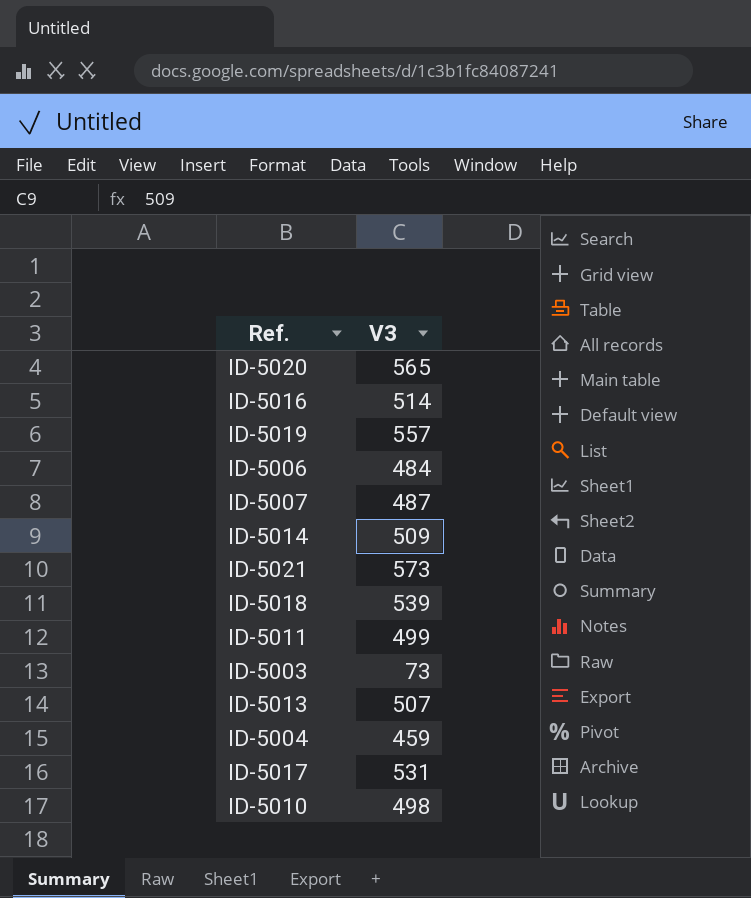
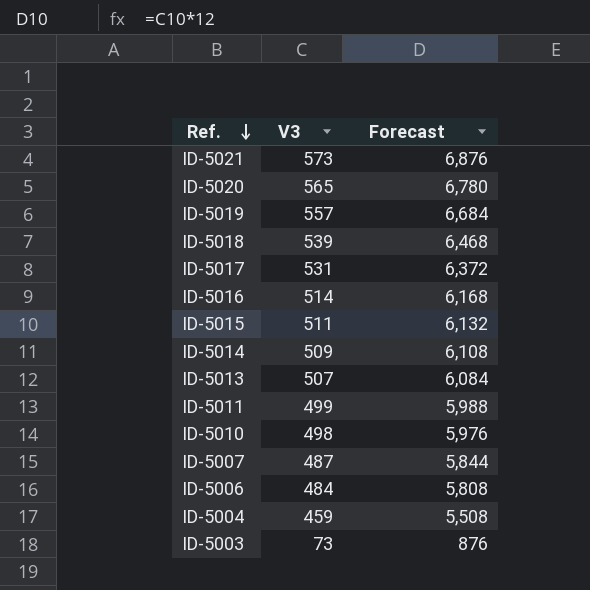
row order: none -> Ref. descending
column Forecast | formula: none -> [V3] * 12
row ID-5015: none -> 511 | 6,132

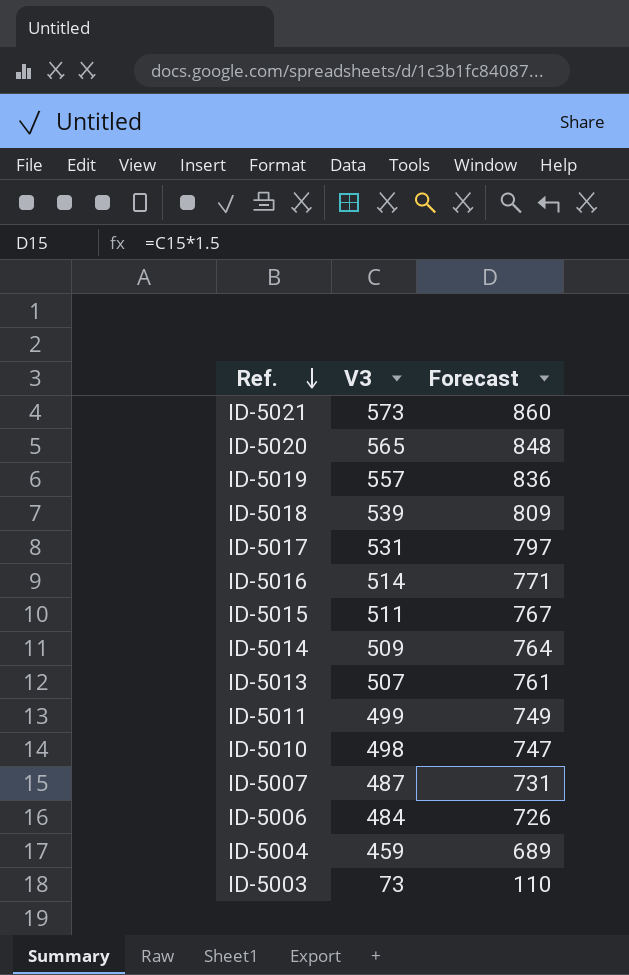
column Forecast | formula: [V3] * 12 -> [V3] * 1.5

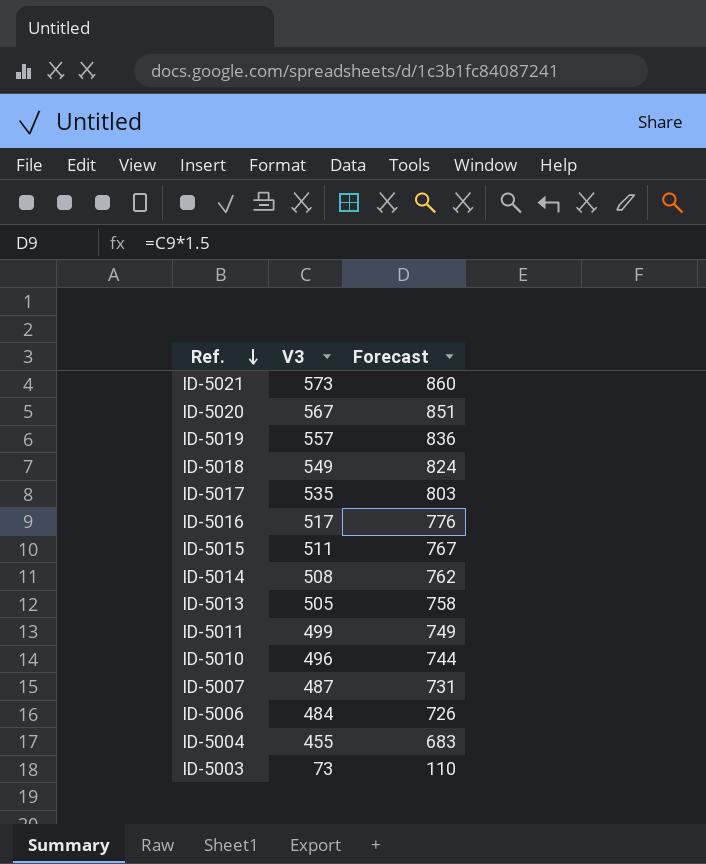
ID-5020 | V3: 565 -> 567
ID-5020 | Forecast: 848 -> 851
ID-5018 | V3: 539 -> 549
ID-5018 | Forecast: 809 -> 824
ID-5017 | V3: 531 -> 535
ID-5017 | Forecast: 797 -> 803
ID-5016 | V3: 514 -> 517
ID-5016 | Forecast: 771 -> 776
ID-5014 | V3: 509 -> 508
ID-5014 | Forecast: 764 -> 762
ID-5013 | V3: 507 -> 505
ID-5013 | Forecast: 761 -> 758
ID-5010 | V3: 498 -> 496
ID-5010 | Forecast: 747 -> 744
ID-5004 | V3: 459 -> 455
ID-5004 | Forecast: 689 -> 683

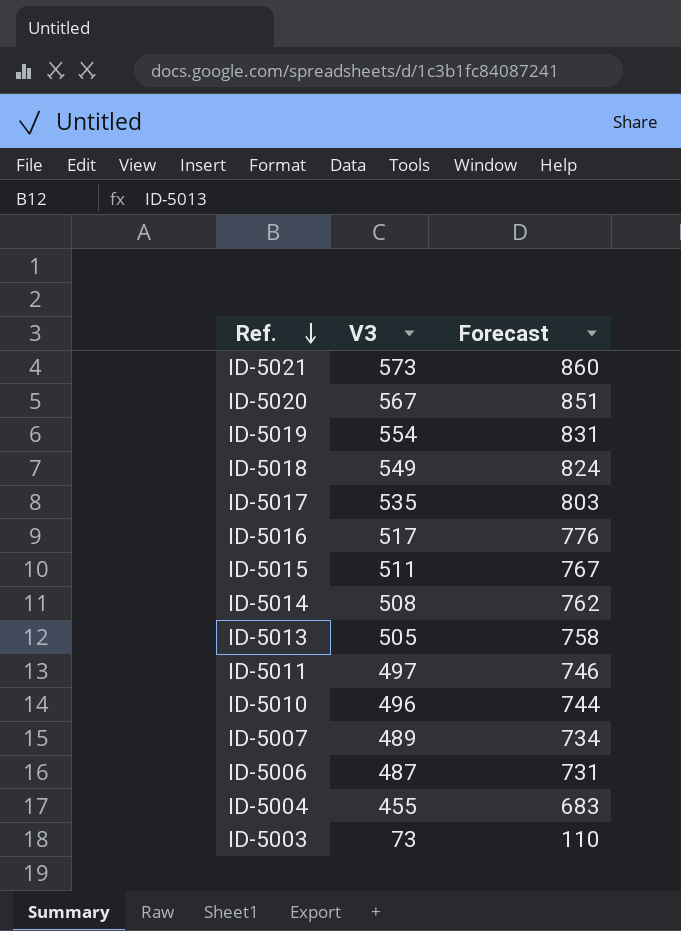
ID-5019 | V3: 557 -> 554
ID-5019 | Forecast: 836 -> 831
ID-5011 | V3: 499 -> 497
ID-5011 | Forecast: 749 -> 746
ID-5007 | V3: 487 -> 489
ID-5007 | Forecast: 731 -> 734
ID-5006 | V3: 484 -> 487
ID-5006 | Forecast: 726 -> 731

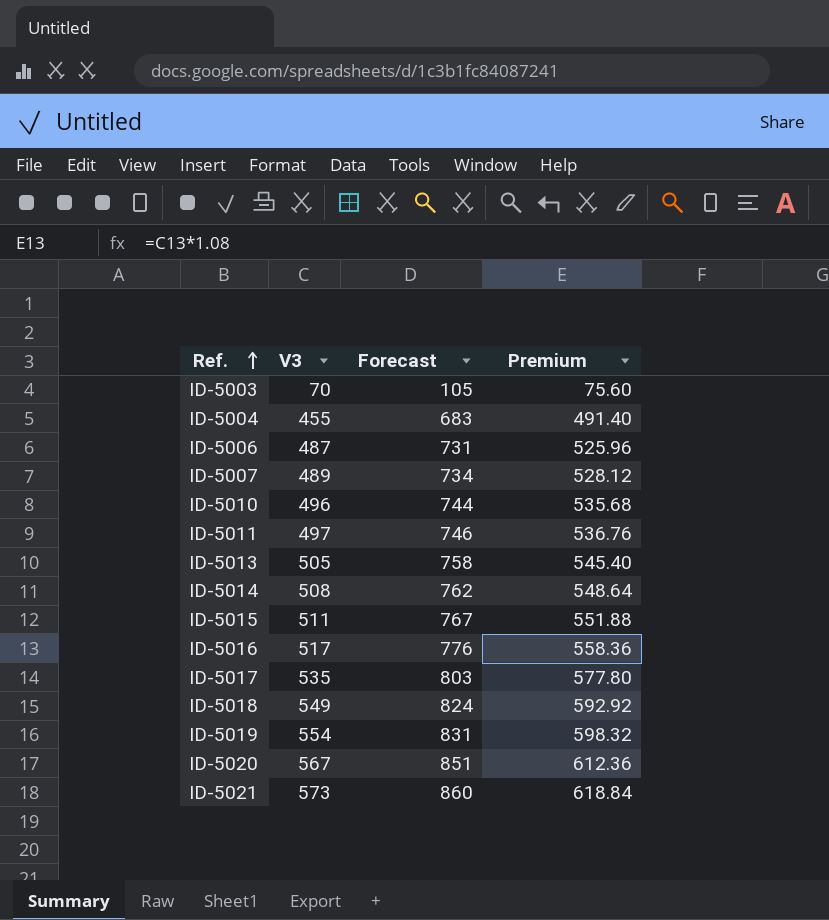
row order: Ref. descending -> Ref. ascending
column Premium | formula: none -> [V3] * 1.08
ID-5003 | V3: 73 -> 70
ID-5003 | Forecast: 110 -> 105

